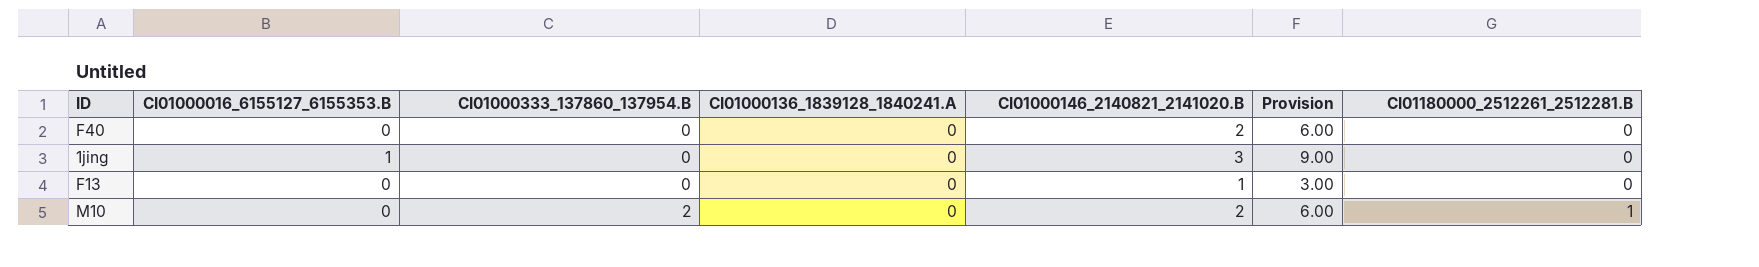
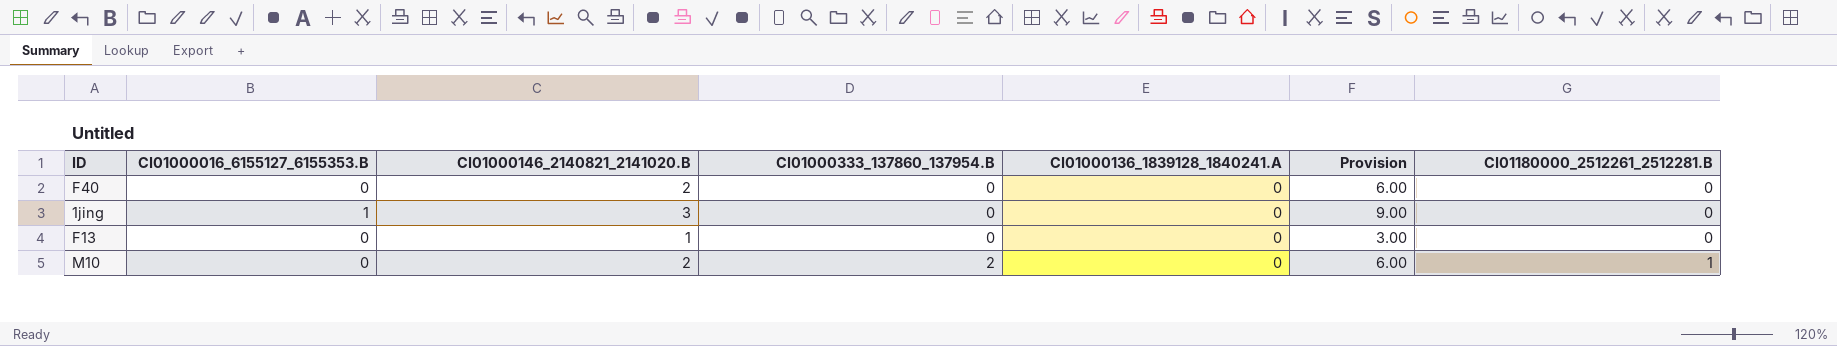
column CI01000146_2140821_2141020.B | position: 5 -> 3

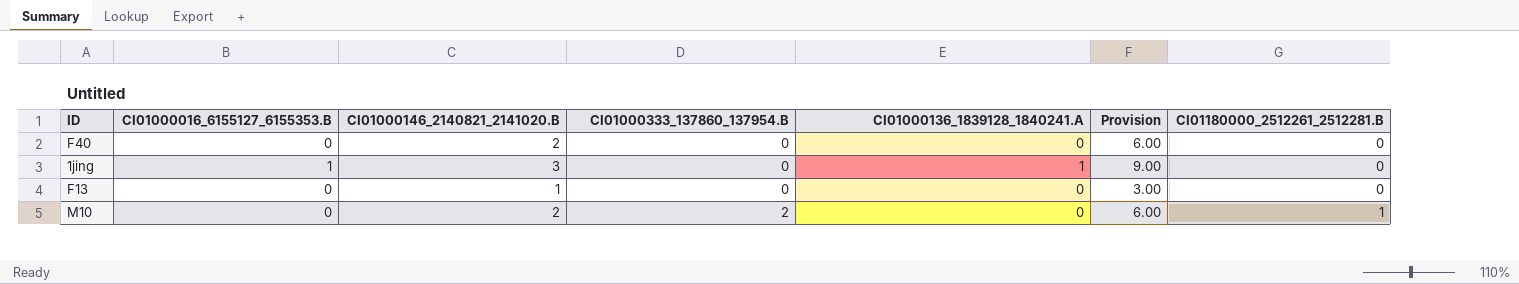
1jing | CI01000136_1839128_1840241.A: 0 -> 1

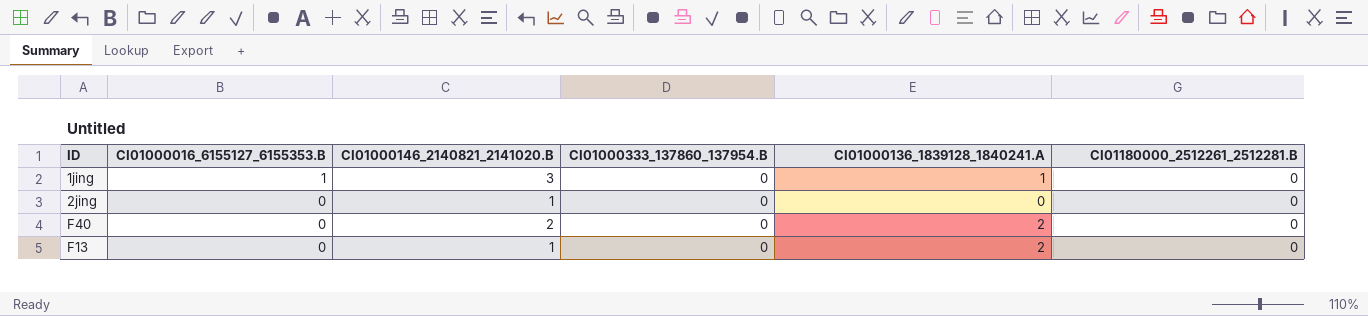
row order: CI01000333_137860_137954.B ascending -> CI01000016_6155127_6155353.B descending
column Provision | formula: [CI01000146_2140821_2141020.B] * 3 -> none
row M10: 0 | 2 | 2 | 0 | 6.00 | 1 -> none
row 2jing: none -> 0 | 1 | 0 | 0 | 0
F40 | CI01000136_1839128_1840241.A: 0 -> 2
F13 | CI01000136_1839128_1840241.A: 0 -> 2

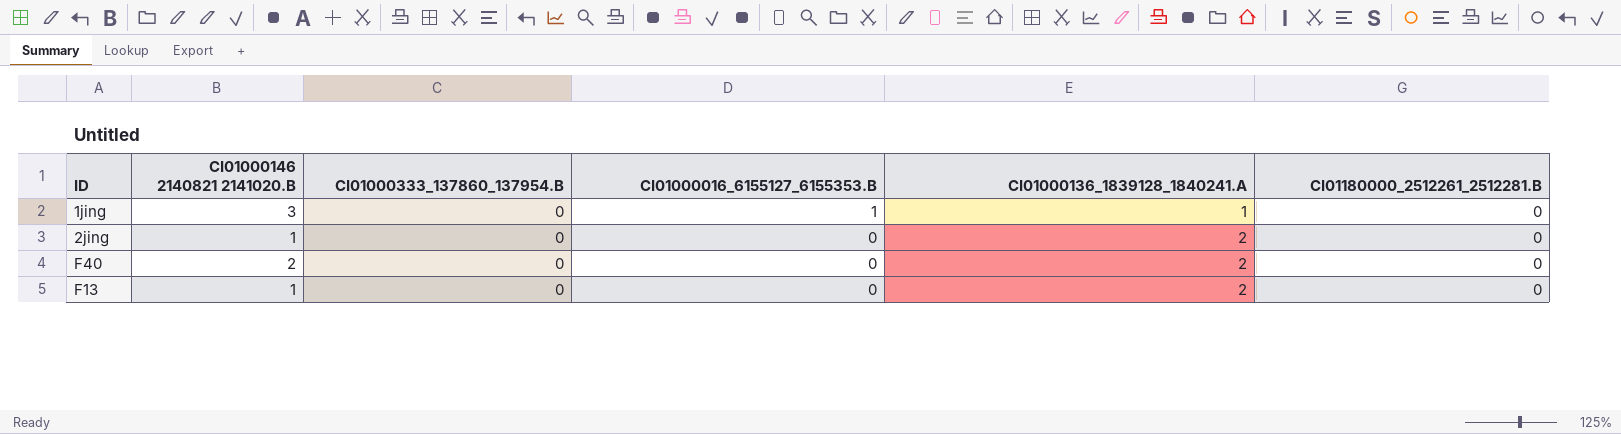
column name: CI01000146_2140821_2141020.B -> CI01000146 2140821 2141020.B
column CI01000016_6155127_6155353.B | position: 2 -> 4
2jing | CI01000136_1839128_1840241.A: 0 -> 2

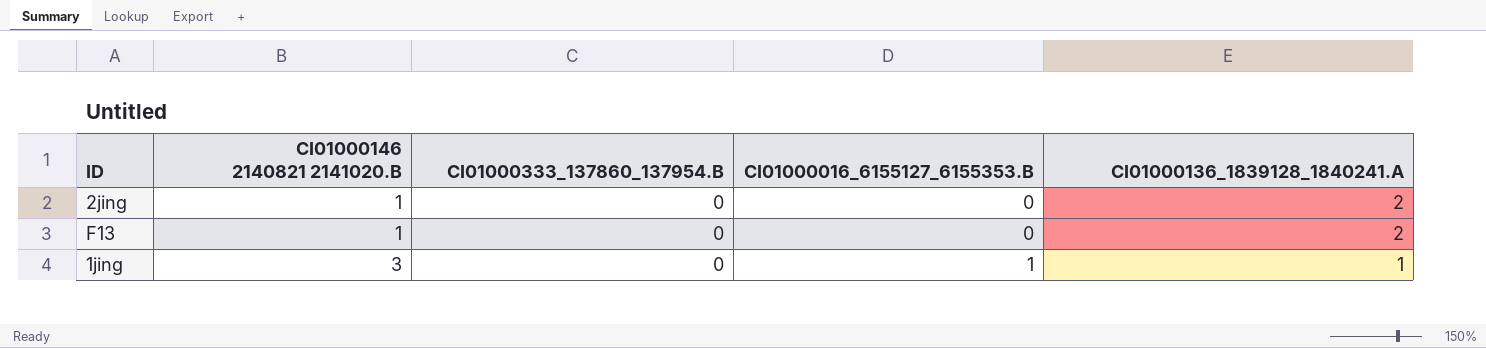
row order: CI01000016_6155127_6155353.B descending -> CI01000146 2140821 2141020.B ascending
column CI01180000_2512261_2512281.B | position: 6 -> none
row F40: 2 | 0 | 0 | 2 | 0 -> none

